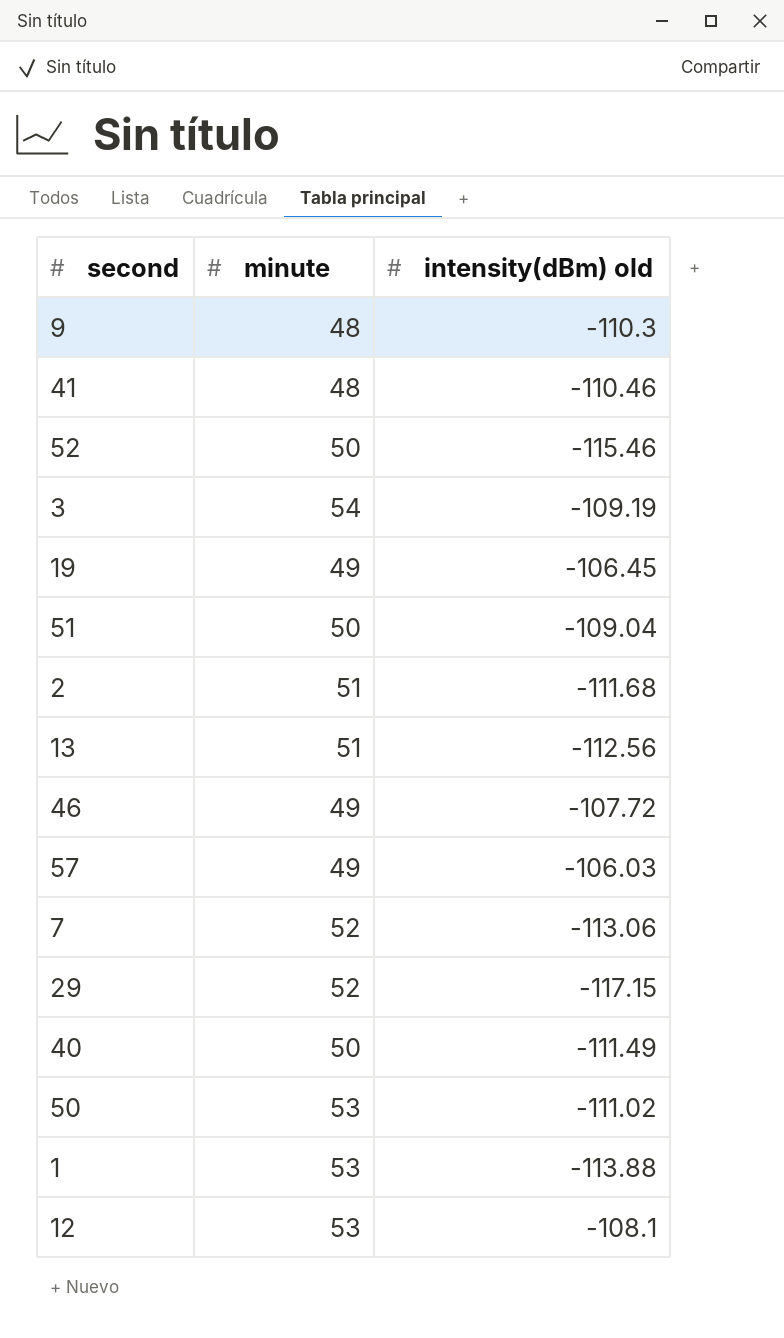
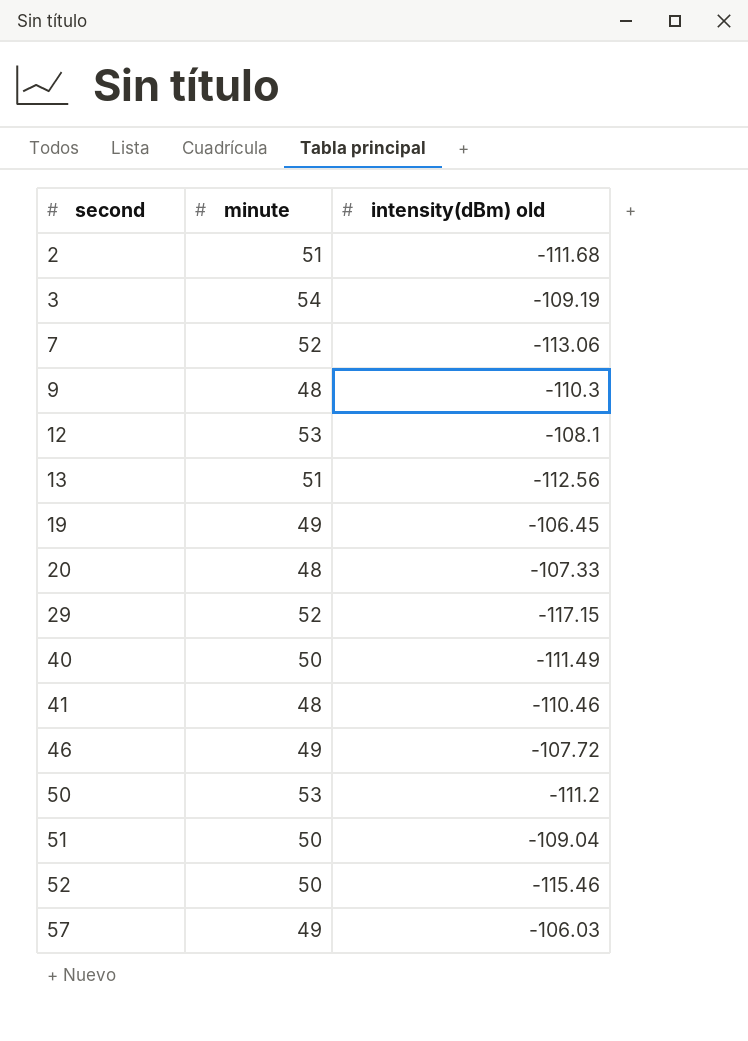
row order: none -> second ascending
row 1: 53 | -113.88 -> none
row 20: none -> 48 | -107.33
50 | intensity(dBm) old: -111.02 -> -111.2

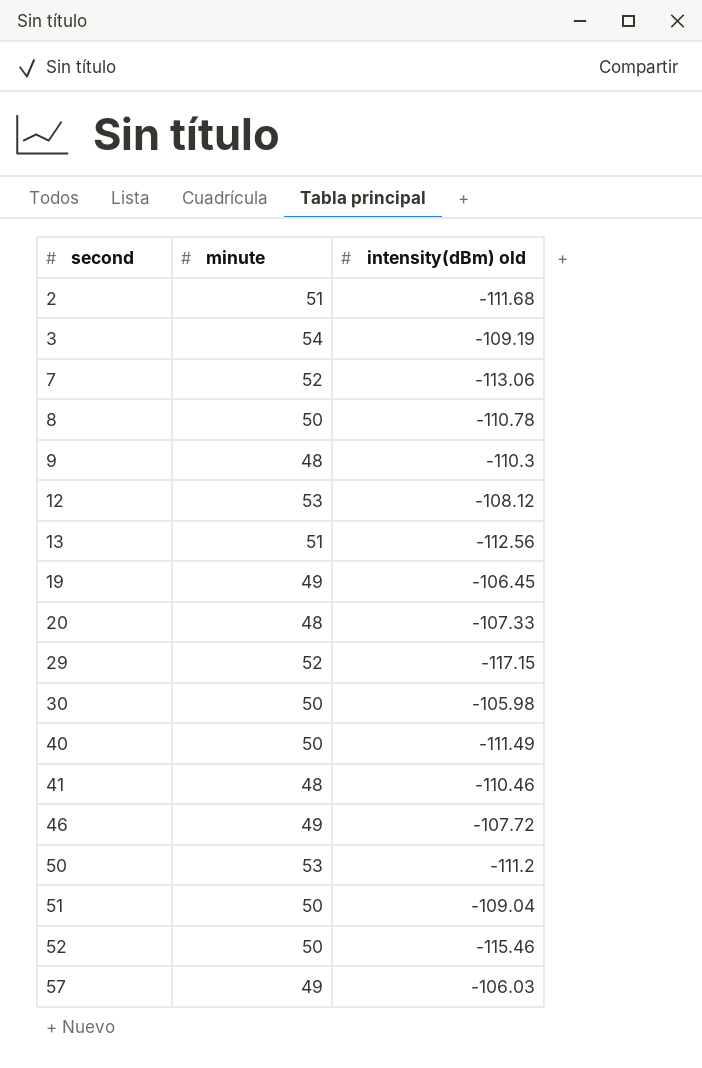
row 8: none -> 50 | -110.78
12 | intensity(dBm) old: -108.1 -> -108.12
row 30: none -> 50 | -105.98

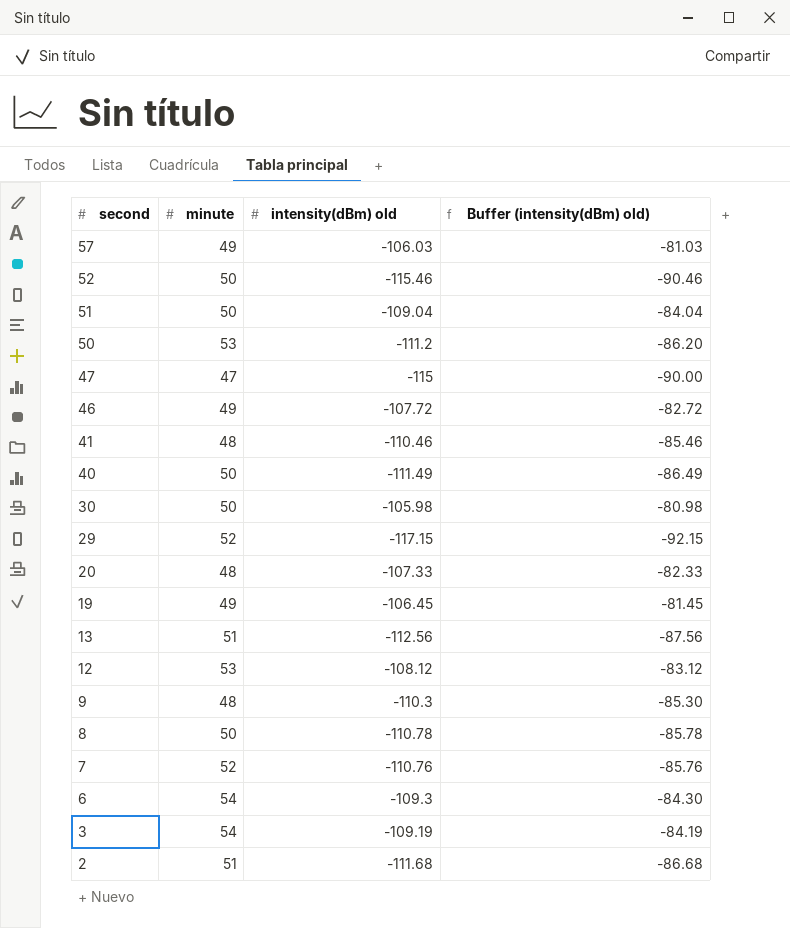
row order: second ascending -> second descending
column Buffer (intensity(dBm) old) | formula: none -> [intensity(dBm) old] + 25
row 47: none -> 47 | -115 | -90.00
7 | intensity(dBm) old: -113.06 -> -110.76
row 6: none -> 54 | -109.3 | -84.30

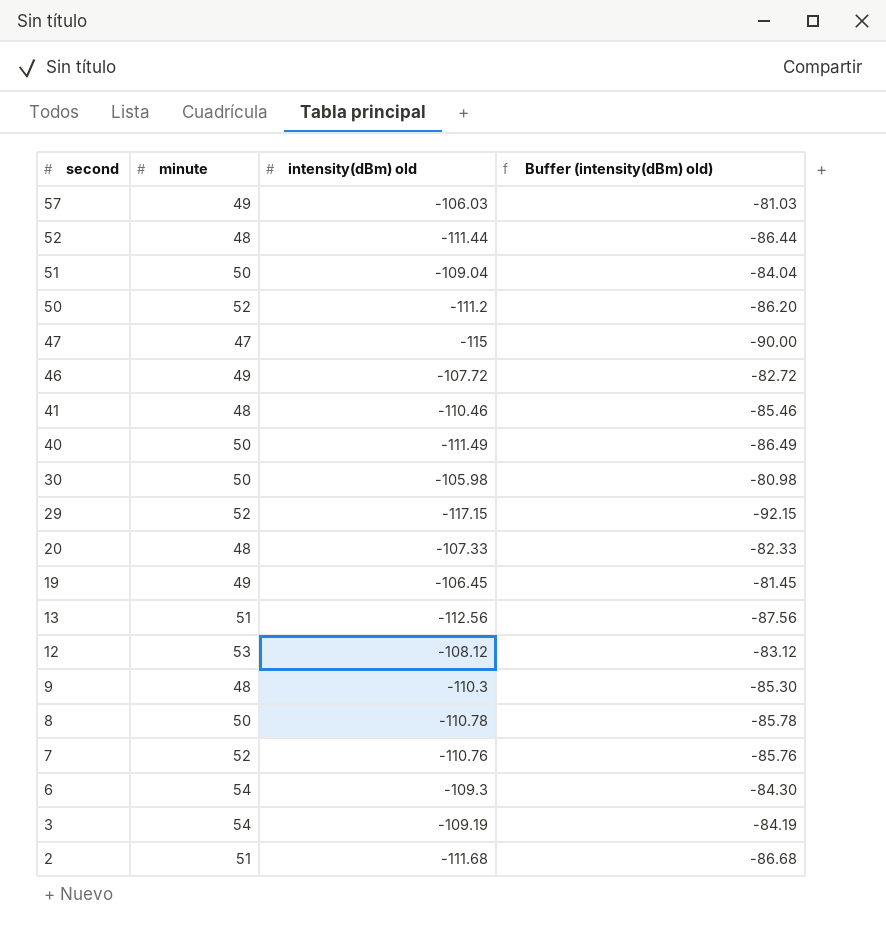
52 | minute: 50 -> 48
52 | intensity(dBm) old: -115.46 -> -111.44
52 | Buffer (intensity(dBm) old): -90.46 -> -86.44
50 | minute: 53 -> 52

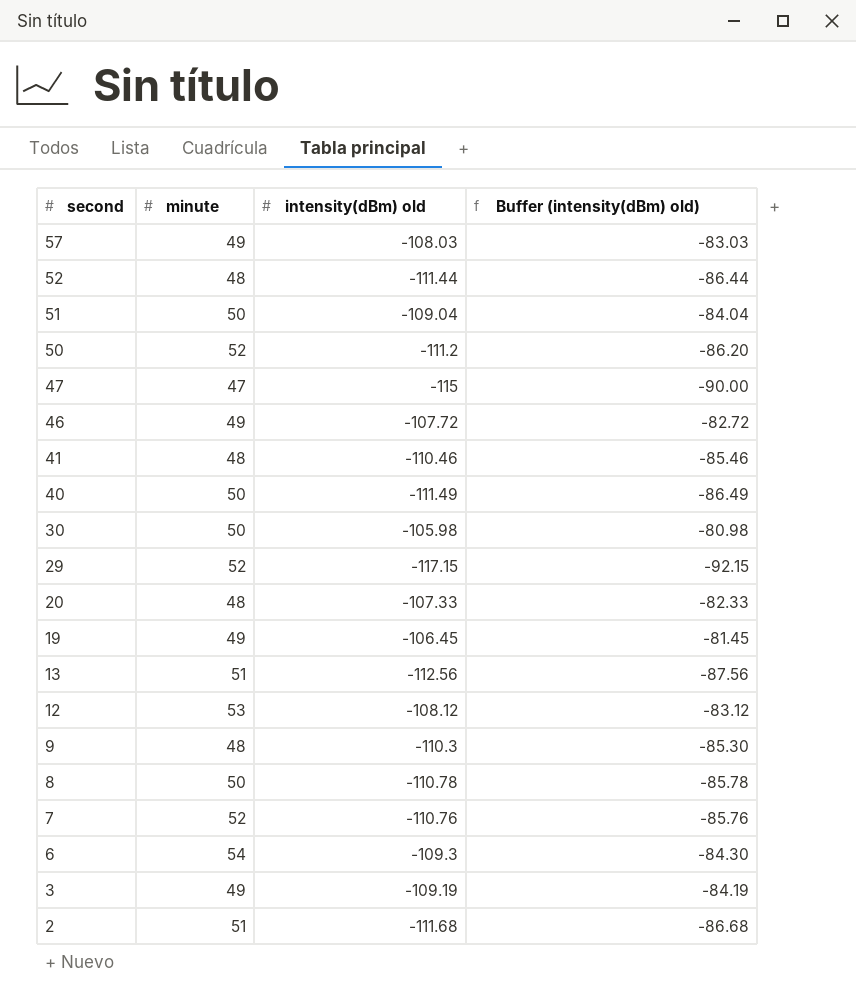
57 | intensity(dBm) old: -106.03 -> -108.03
57 | Buffer (intensity(dBm) old): -81.03 -> -83.03
3 | minute: 54 -> 49

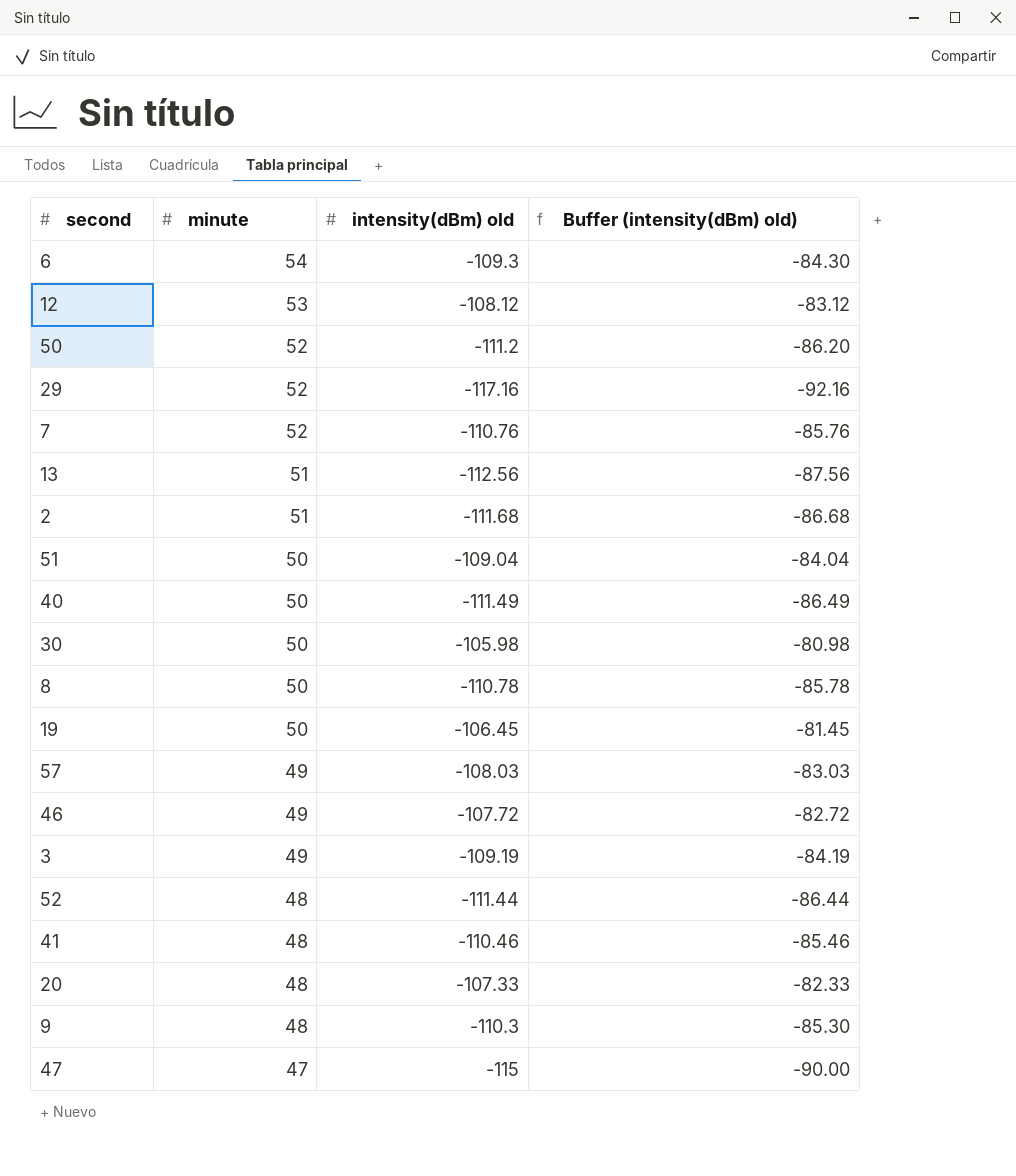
row order: second descending -> minute descending
29 | intensity(dBm) old: -117.15 -> -117.16
29 | Buffer (intensity(dBm) old): -92.15 -> -92.16
19 | minute: 49 -> 50

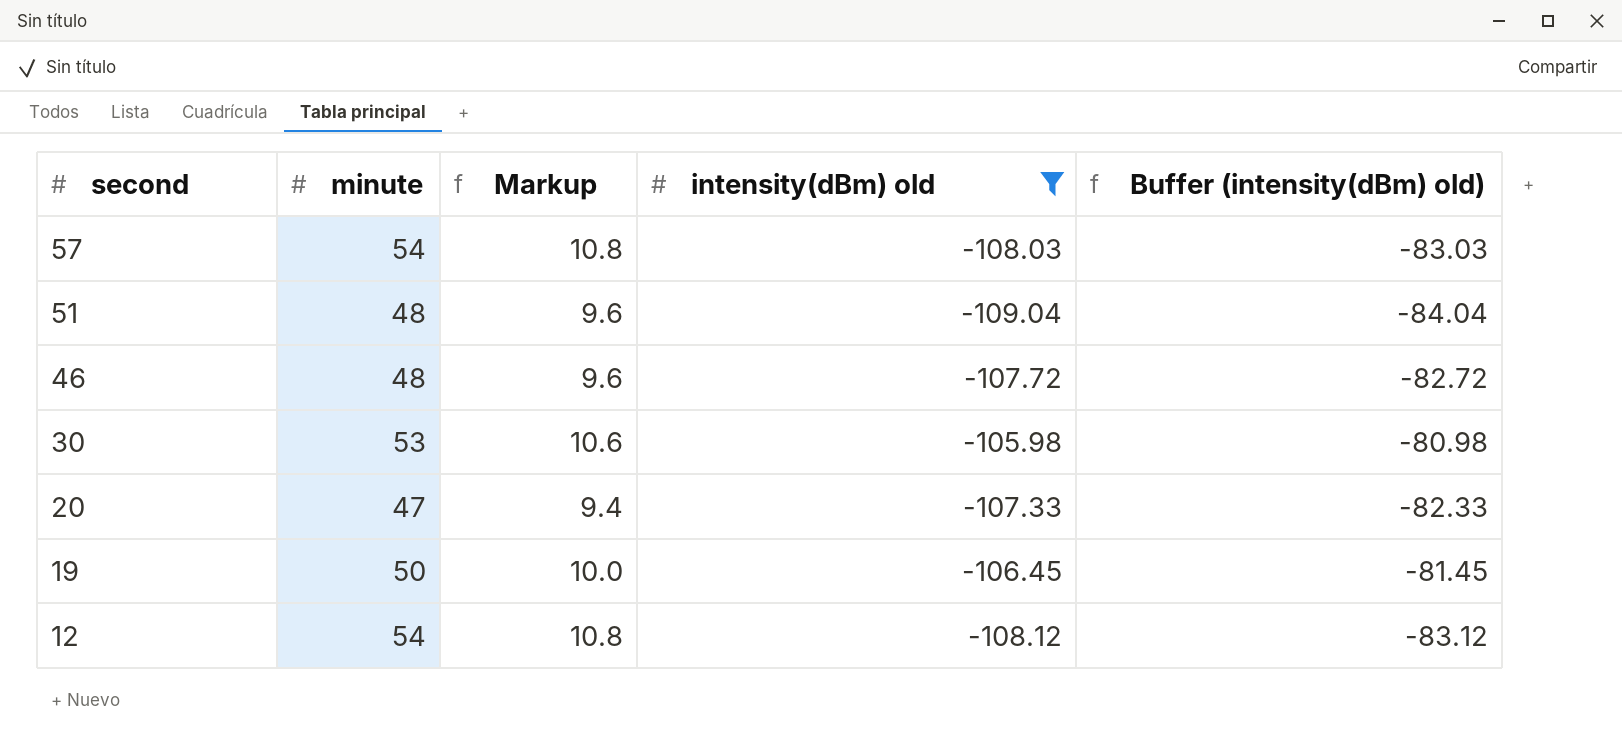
filter: none -> intensity(dBm) old >= -109.04
row order: minute descending -> second descending
column Markup | formula: none -> [minute] * 0.2
57 | minute: 49 -> 54
51 | minute: 50 -> 48
46 | minute: 49 -> 48
30 | minute: 50 -> 53
20 | minute: 48 -> 47
12 | minute: 53 -> 54

